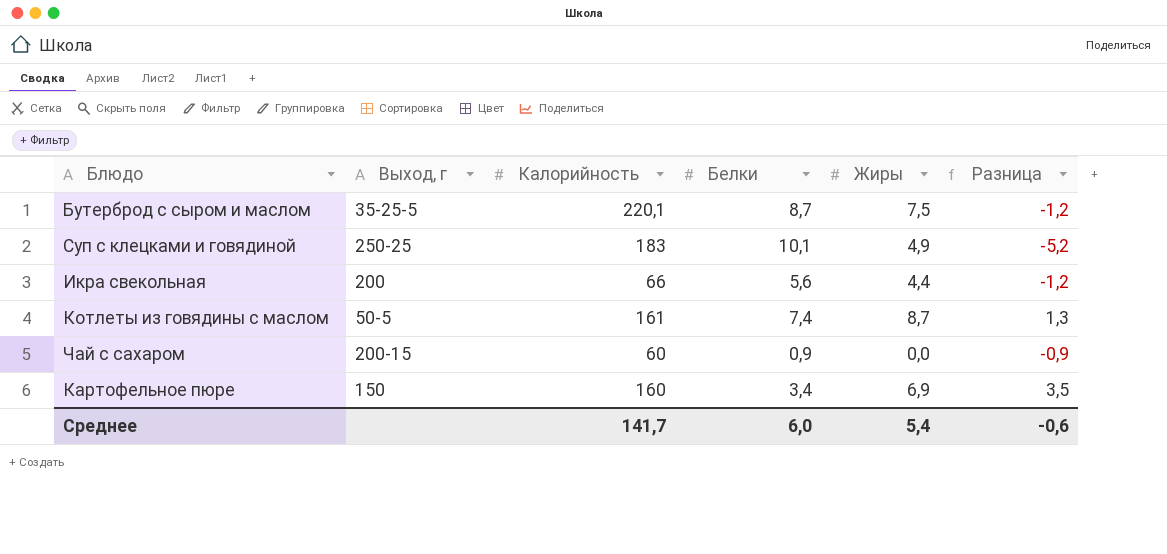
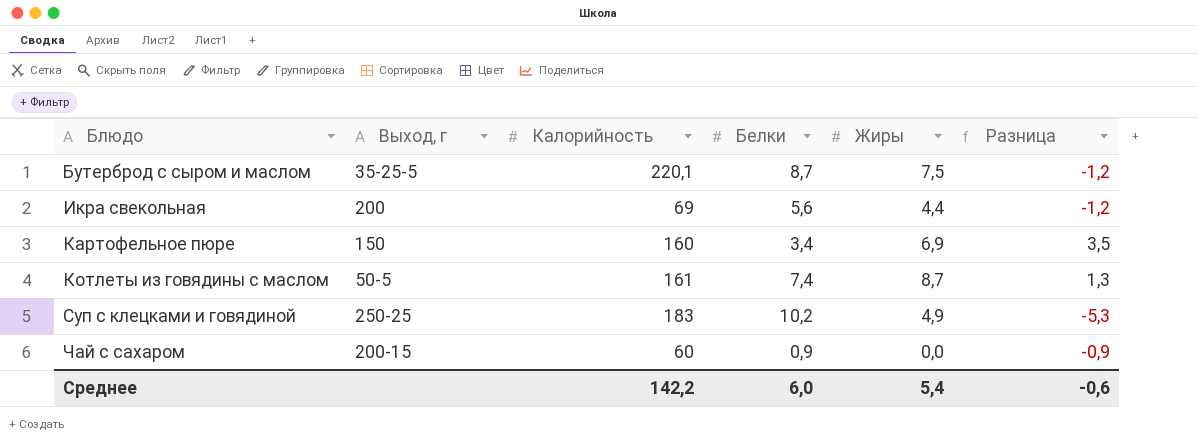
row order: none -> Блюдо ascending
Икра свекольная | Калорийность: 66 -> 69
Суп с клецками и говядиной | Белки: 10,1 -> 10,2
Суп с клецками и говядиной | Разница: -5,2 -> -5,3
Среднее | Калорийность: 141,7 -> 142,2

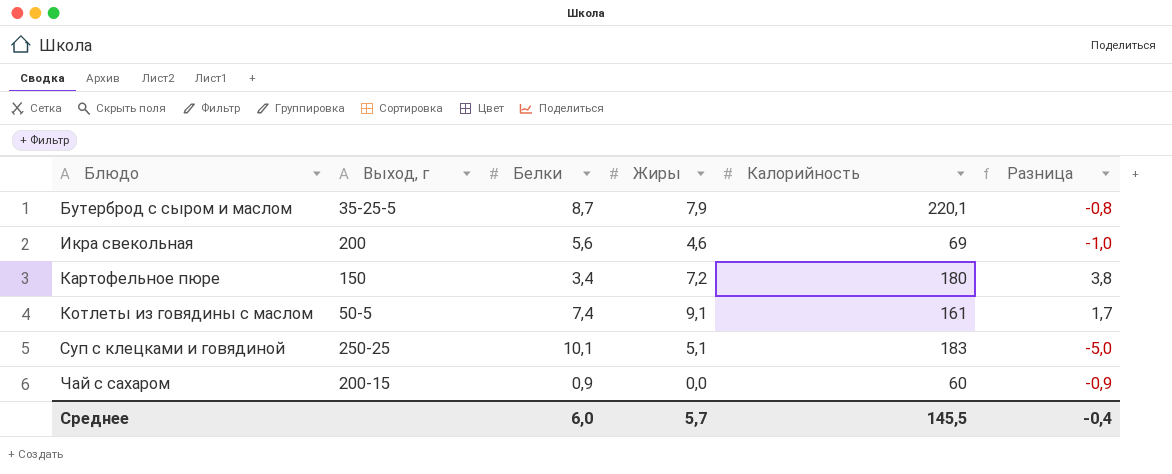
column Калорийность | position: 3 -> 5
Бутерброд с сыром и маслом | Жиры: 7,5 -> 7,9
Бутерброд с сыром и маслом | Разница: -1,2 -> -0,8
Икра свекольная | Жиры: 4,4 -> 4,6
Икра свекольная | Разница: -1,2 -> -1,0
Картофельное пюре | Жиры: 6,9 -> 7,2
Картофельное пюре | Калорийность: 160 -> 180
Картофельное пюре | Разница: 3,5 -> 3,8
Котлеты из говядины с маслом | Жиры: 8,7 -> 9,1
Котлеты из говядины с маслом | Разница: 1,3 -> 1,7
Суп с клецками и говядиной | Белки: 10,2 -> 10,1
Суп с клецками и говядиной | Жиры: 4,9 -> 5,1
Суп с клецками и говядиной | Разница: -5,3 -> -5,0
Среднее | Жиры: 5,4 -> 5,7
Среднее | Калорийность: 142,2 -> 145,5
Среднее | Разница: -0,6 -> -0,4

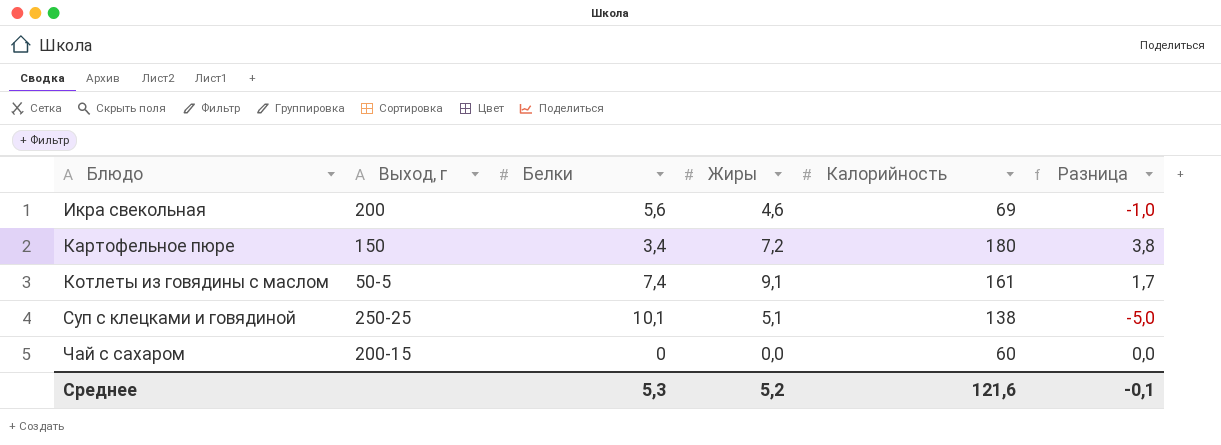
row Бутерброд с сыром и маслом: 35-25-5 | 8,7 | 7,9 | 220,1 | -0,8 -> none
Суп с клецками и говядиной | Калорийность: 183 -> 138
Чай с сахаром | Белки: 0,9 -> 0
Чай с сахаром | Разница: -0,9 -> 0,0
Среднее | Белки: 6,0 -> 5,3
Среднее | Жиры: 5,7 -> 5,2
Среднее | Калорийность: 145,5 -> 121,6
Среднее | Разница: -0,4 -> -0,1

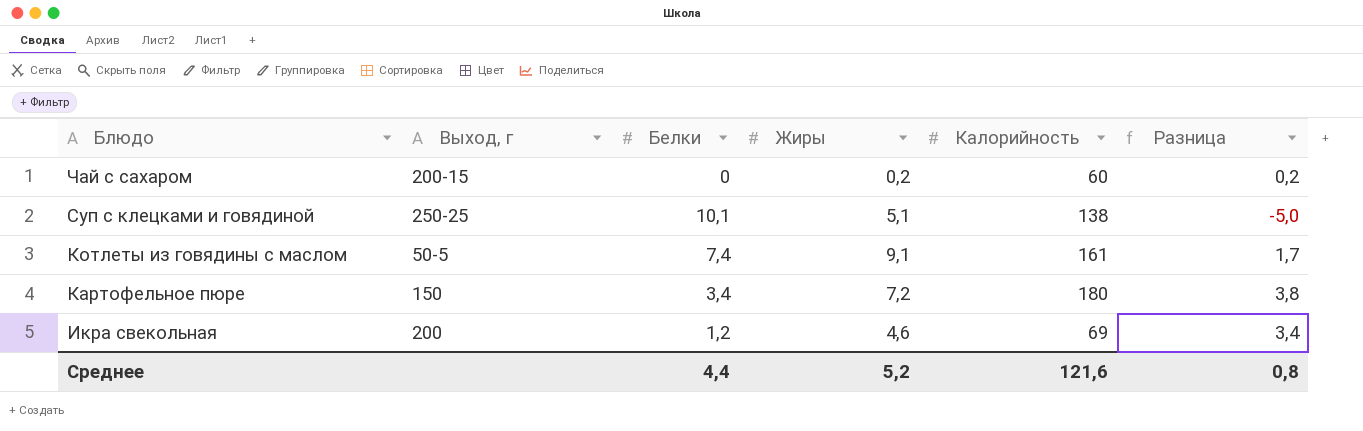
row order: Блюдо ascending -> Блюдо descending
Чай с сахаром | Жиры: 0,0 -> 0,2
Чай с сахаром | Разница: 0,0 -> 0,2
Икра свекольная | Белки: 5,6 -> 1,2
Икра свекольная | Разница: -1,0 -> 3,4
Среднее | Белки: 5,3 -> 4,4
Среднее | Разница: -0,1 -> 0,8

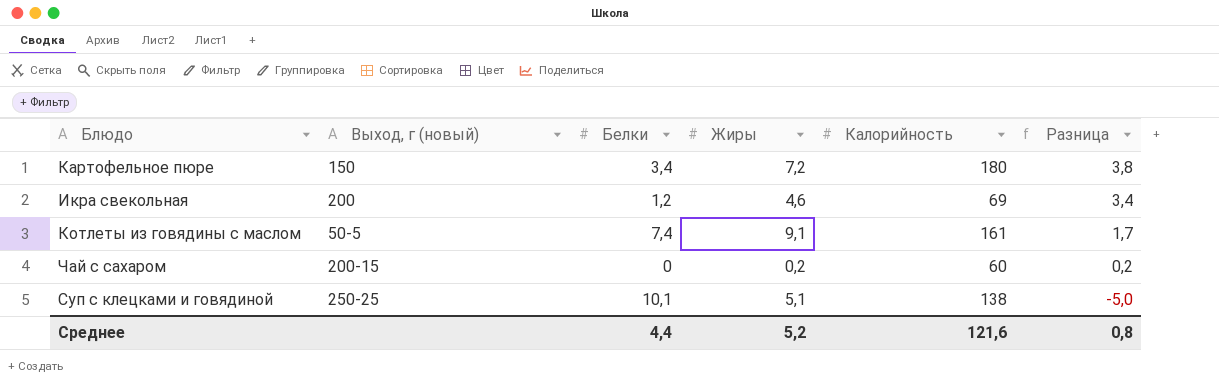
row order: Блюдо descending -> Разница descending
column name: Выход, г -> Выход, г (новый)

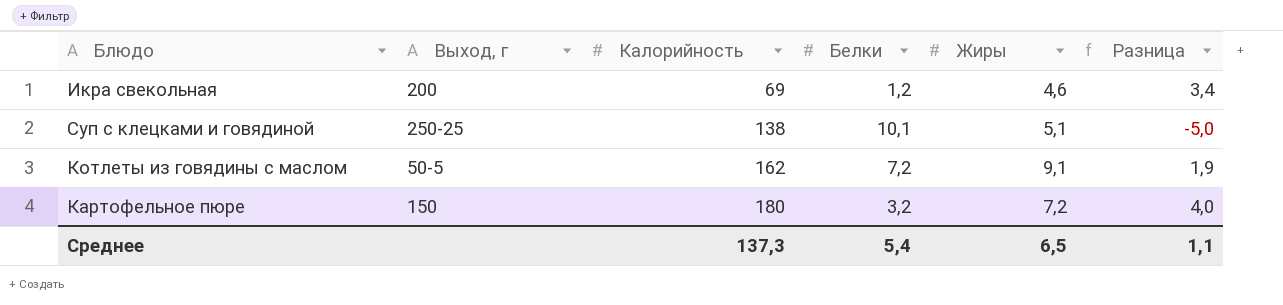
row order: Разница descending -> Калорийность ascending
column name: Выход, г (новый) -> Выход, г
column Калорийность | position: 5 -> 3
row Чай с сахаром: 200-15 | 0 | 0,2 | 60 | 0,2 -> none
Котлеты из говядины с маслом | Калорийность: 161 -> 162
Котлеты из говядины с маслом | Белки: 7,4 -> 7,2
Котлеты из говядины с маслом | Разница: 1,7 -> 1,9
Картофельное пюре | Белки: 3,4 -> 3,2
Картофельное пюре | Разница: 3,8 -> 4,0
Среднее | Калорийность: 121,6 -> 137,3
Среднее | Белки: 4,4 -> 5,4
Среднее | Жиры: 5,2 -> 6,5
Среднее | Разница: 0,8 -> 1,1

